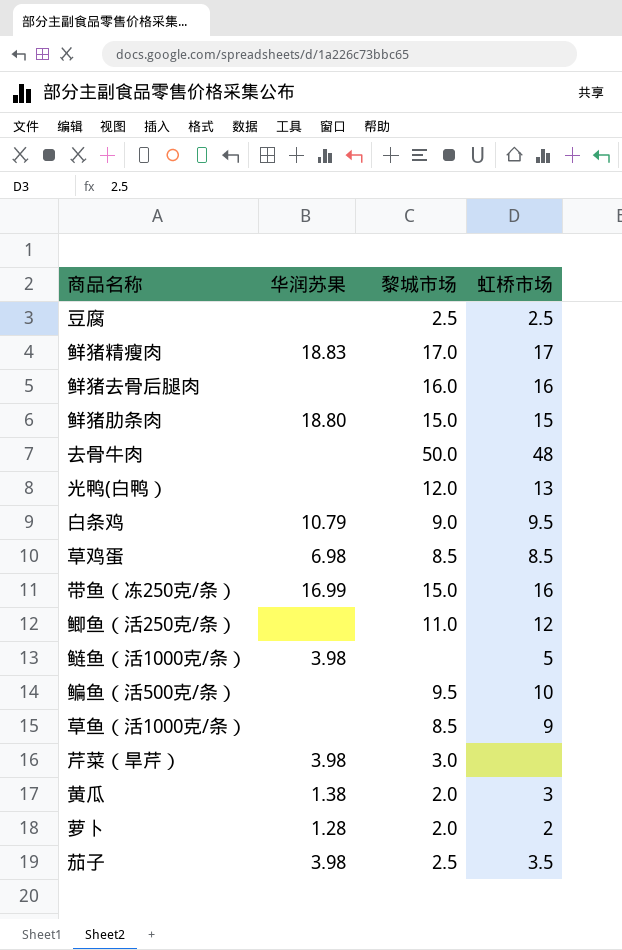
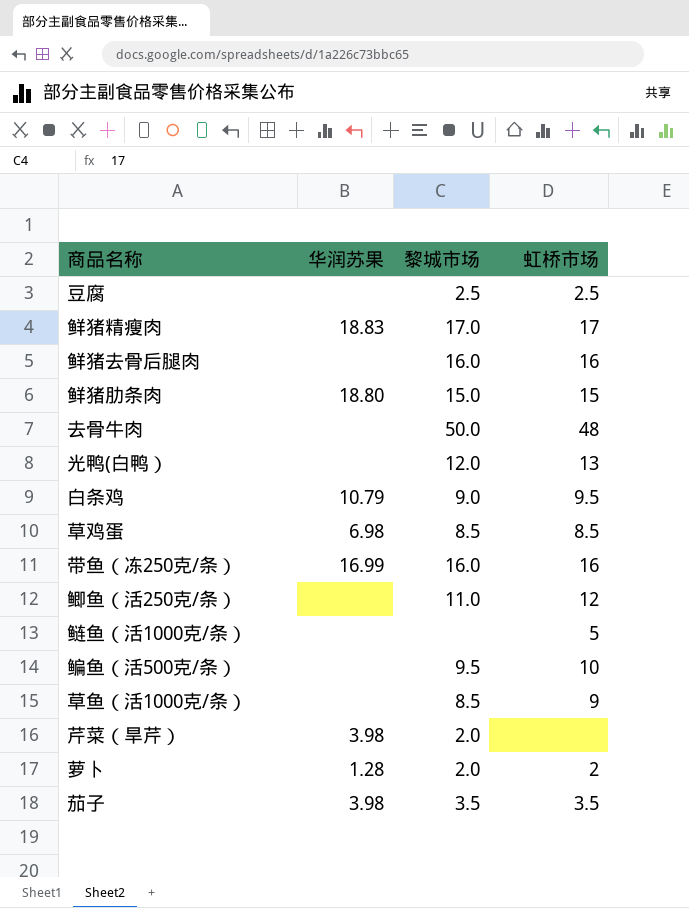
row 黄瓜: 1.38 | 2.0 | 3 -> none
带鱼（冻250克/条） | 黎城市场: 15.0 -> 16.0
鲢鱼（活1000克/条） | 华润苏果: 3.98 -> none
芹菜（旱芹） | 黎城市场: 3.0 -> 2.0
茄子 | 黎城市场: 2.5 -> 3.5

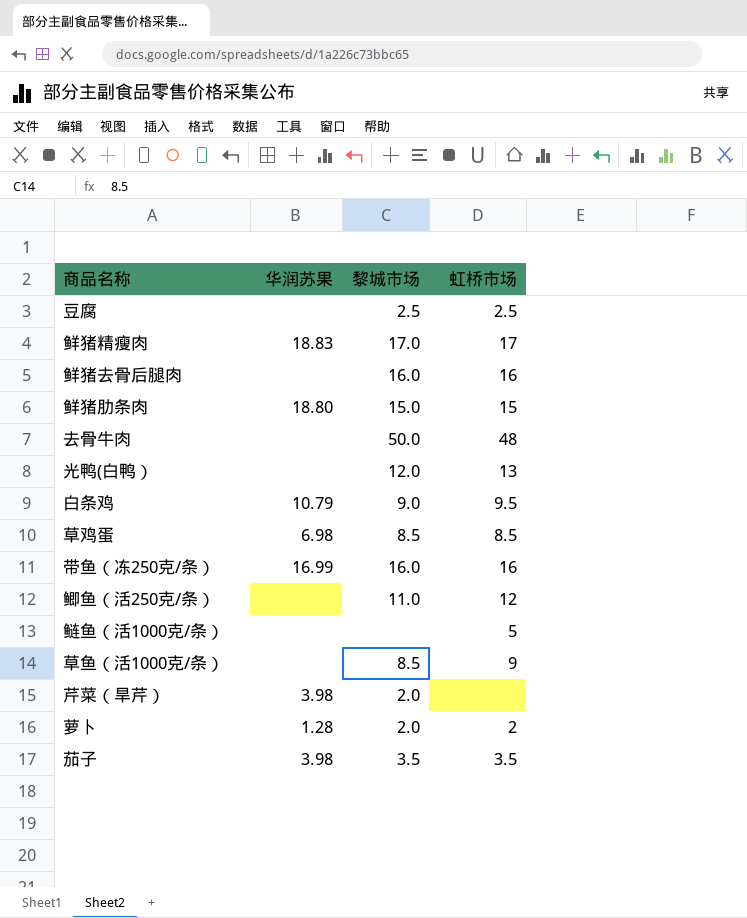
row 鳊鱼（活500克/条）: none | 9.5 | 10 -> none

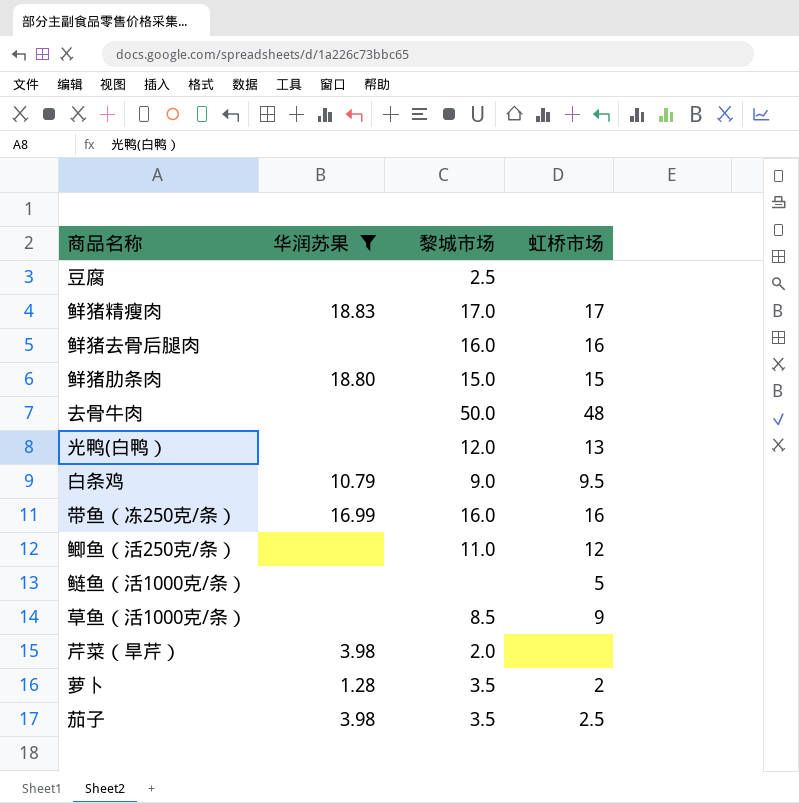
filter: none -> 华润苏果 != 6.98
豆腐 | 虹桥市场: 2.5 -> none
萝卜 | 黎城市场: 2.0 -> 3.5
茄子 | 虹桥市场: 3.5 -> 2.5

